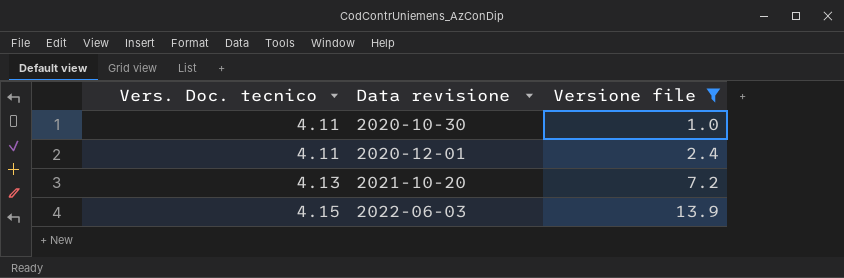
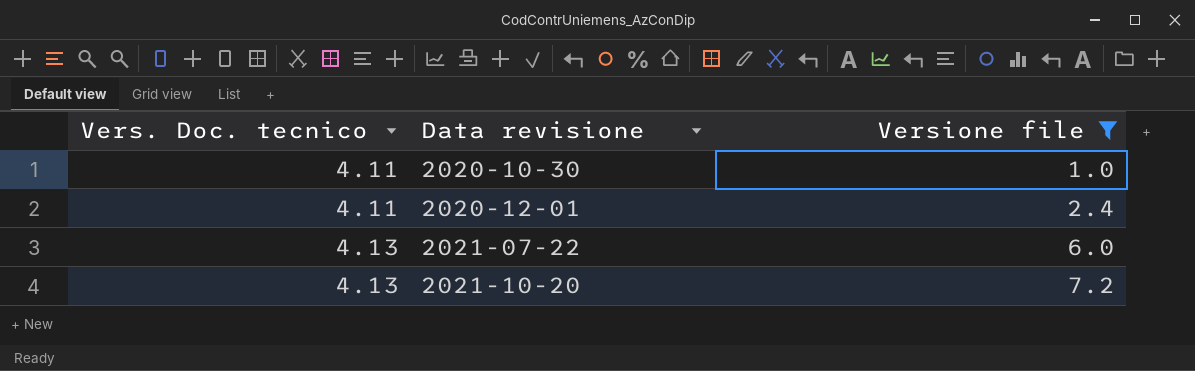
row 2022-06-03: 4.15 | 13.9 -> none
row 2021-07-22: none -> 4.13 | 6.0

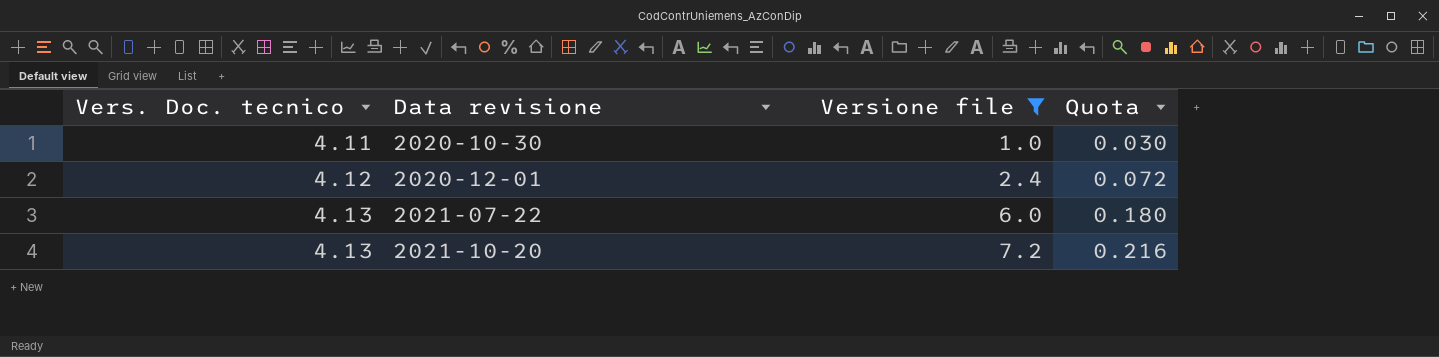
column Quota | formula: none -> [Versione file] * 0.03
2020-12-01 | Vers. Doc. tecnico: 4.11 -> 4.12

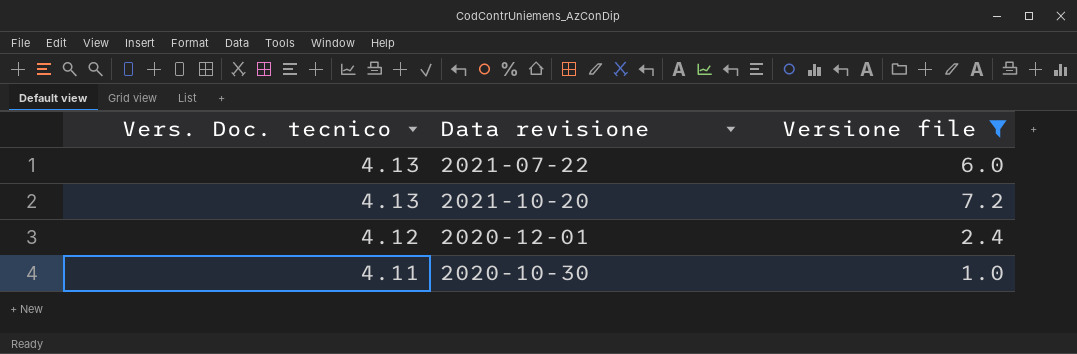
row order: Vers. Doc. tecnico ascending -> Vers. Doc. tecnico descending
column Quota | formula: [Versione file] * 0.03 -> none

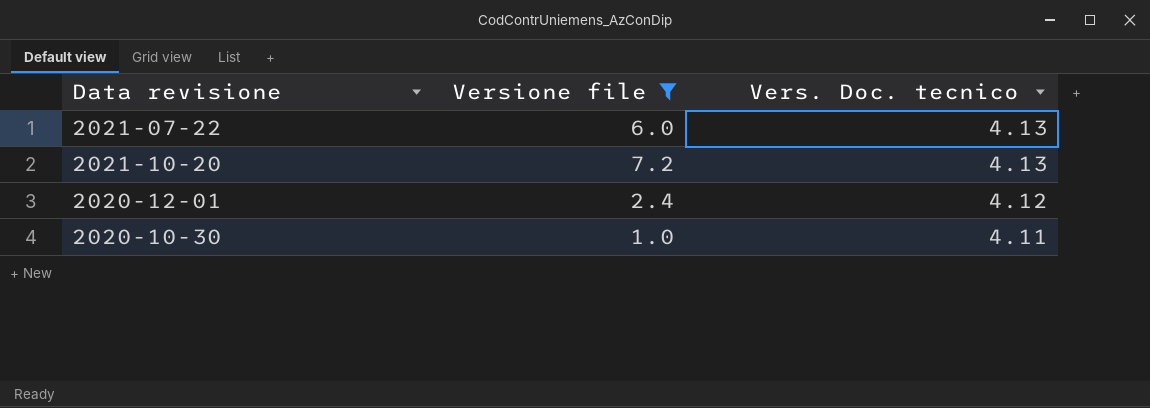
column Vers. Doc. tecnico | position: 1 -> 3

